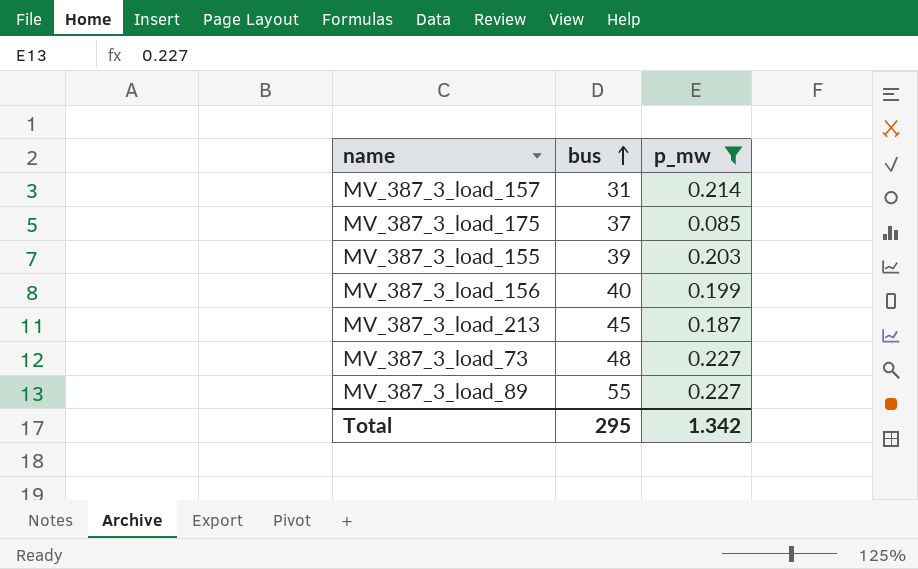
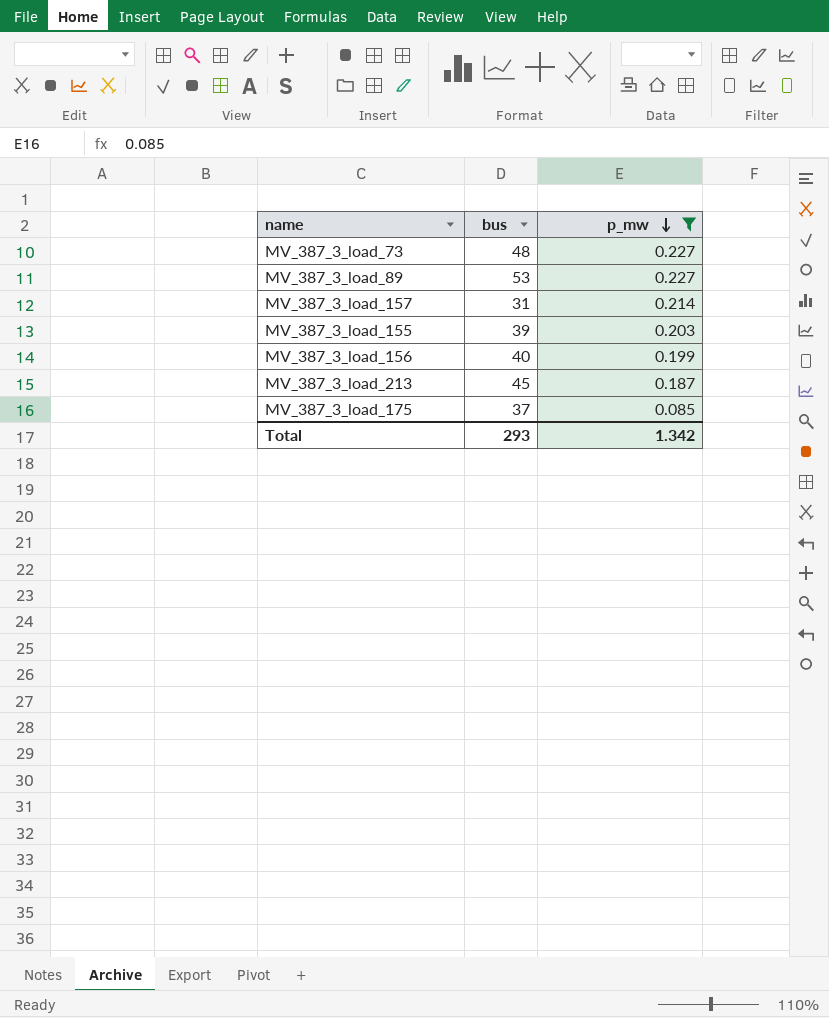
row order: bus ascending -> p_mw descending
MV_387_3_load_89 | bus: 55 -> 53
Total | bus: 295 -> 293

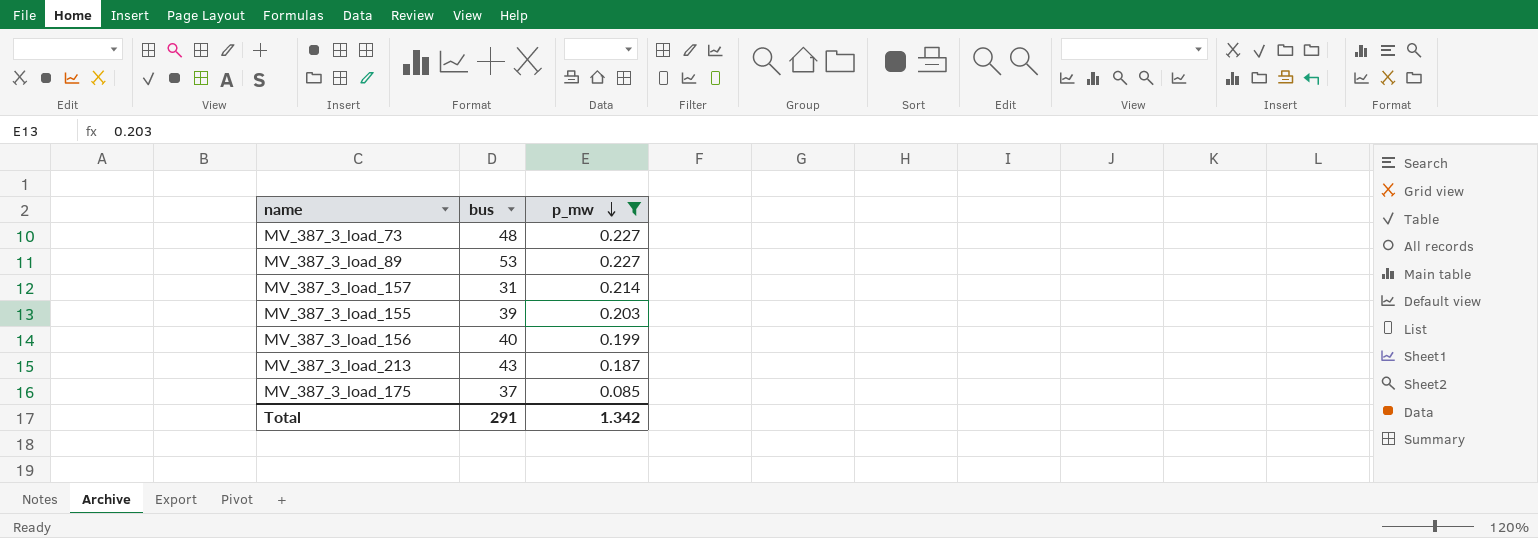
MV_387_3_load_213 | bus: 45 -> 43
Total | bus: 293 -> 291

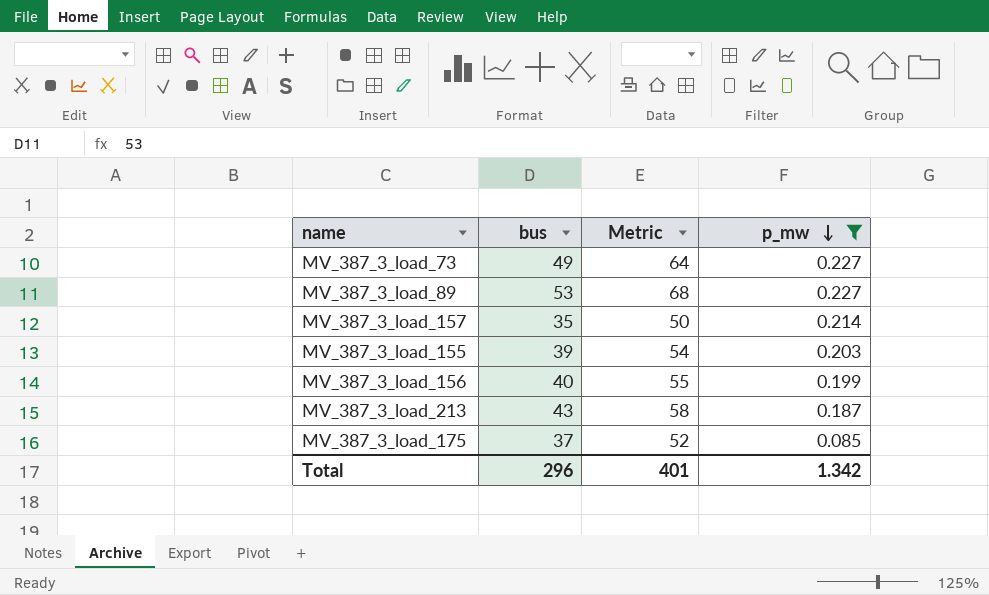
column Metric | formula: none -> [bus] + 15
MV_387_3_load_73 | bus: 48 -> 49
MV_387_3_load_157 | bus: 31 -> 35
Total | bus: 291 -> 296

